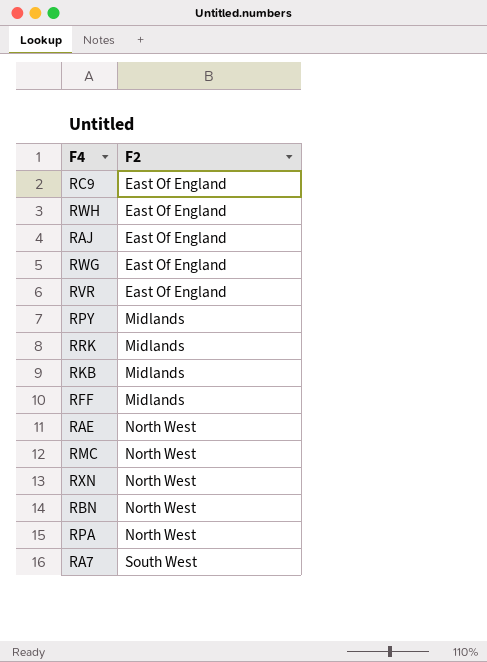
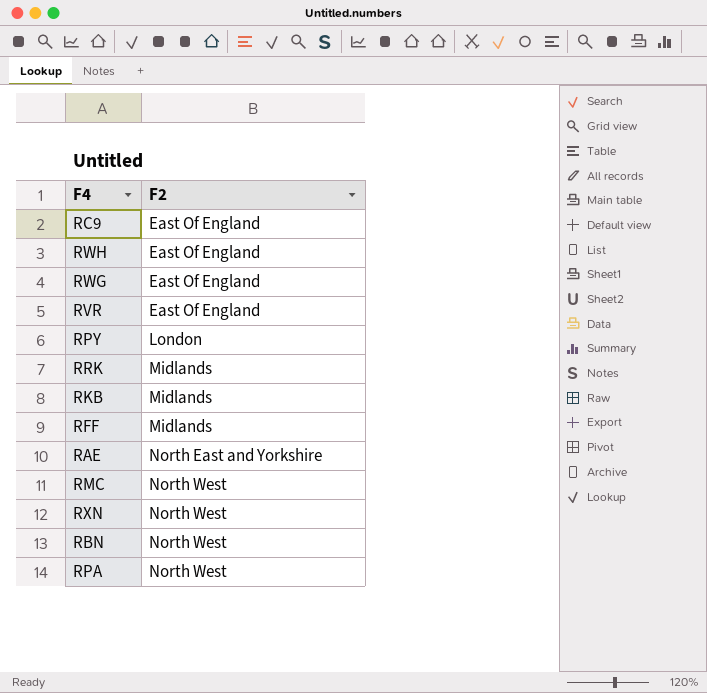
row RAJ: East Of England -> none
row RA7: South West -> none
RPY | F2: Midlands -> London
RAE | F2: North West -> North East and Yorkshire

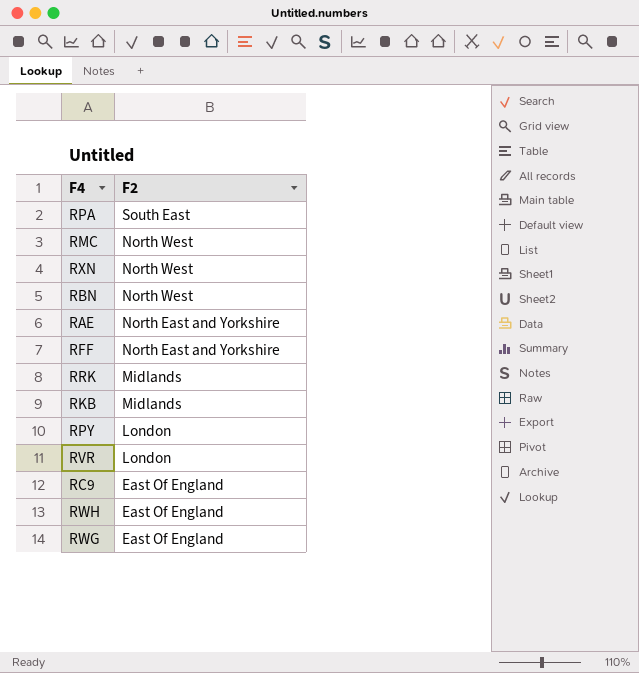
row order: F2 ascending -> F2 descending
RPA | F2: North West -> South East
RFF | F2: Midlands -> North East and Yorkshire
RVR | F2: East Of England -> London

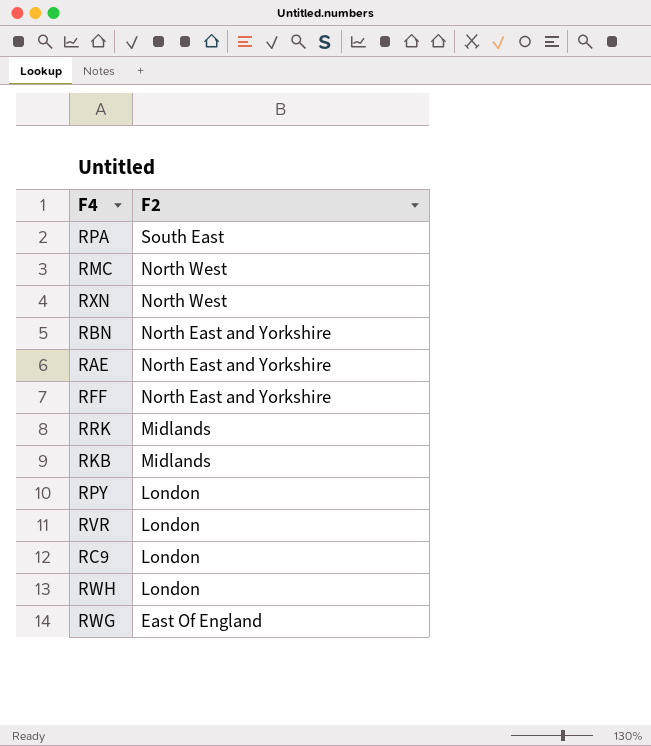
RBN | F2: North West -> North East and Yorkshire
RC9 | F2: East Of England -> London
RWH | F2: East Of England -> London

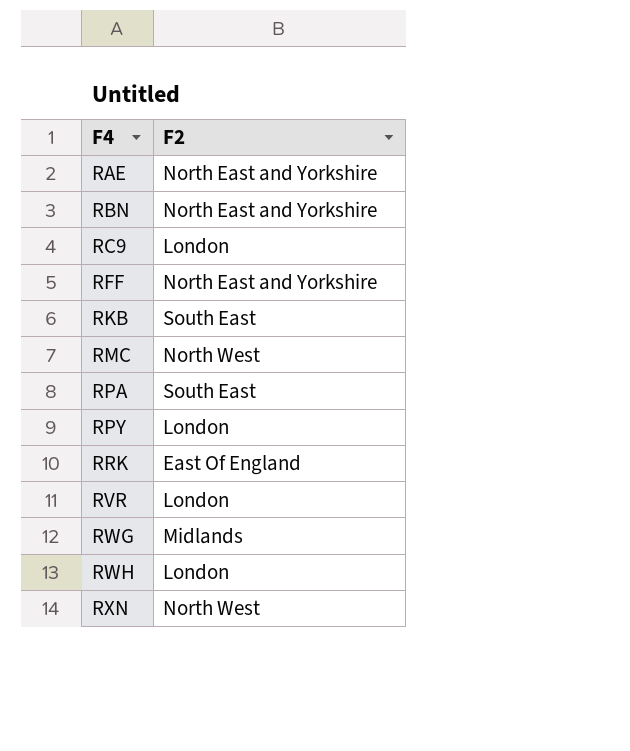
row order: F2 descending -> F4 ascending
RKB | F2: Midlands -> South East
RRK | F2: Midlands -> East Of England
RWG | F2: East Of England -> Midlands

